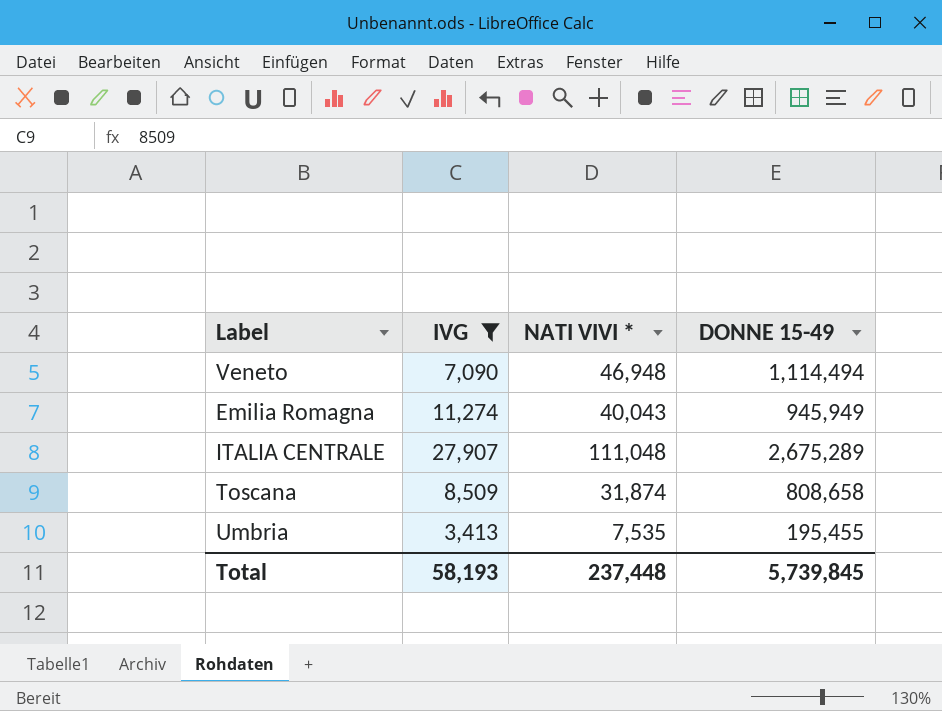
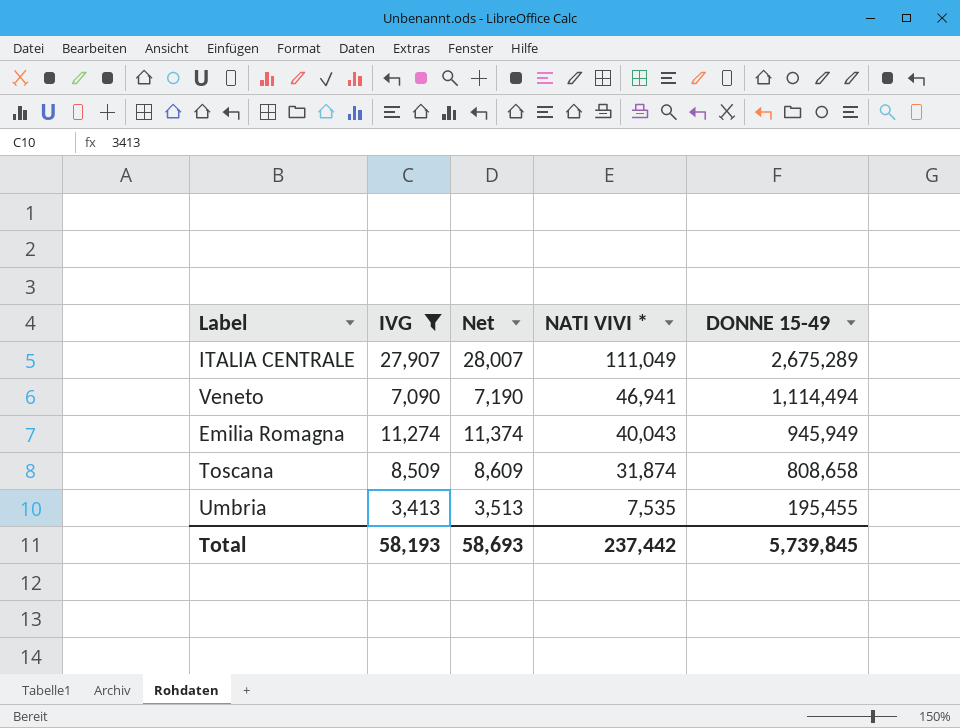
row order: none -> NATI VIVI * descending
column Net | formula: none -> [IVG] + 100
ITALIA CENTRALE | NATI VIVI *: 111,048 -> 111,049
Veneto | NATI VIVI *: 46,948 -> 46,941
Total | NATI VIVI *: 237,448 -> 237,442

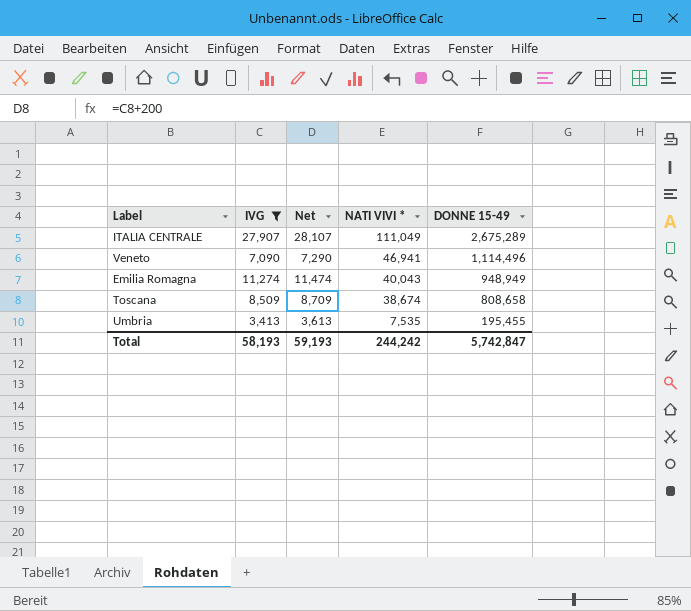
column Net | formula: [IVG] + 100 -> [IVG] + 200
Veneto | DONNE 15-49: 1,114,494 -> 1,114,496
Emilia Romagna | DONNE 15-49: 945,949 -> 948,949
Toscana | NATI VIVI *: 31,874 -> 38,674
Total | Net: 58,693 -> 59,193
Total | NATI VIVI *: 237,442 -> 244,242
Total | DONNE 15-49: 5,739,845 -> 5,742,847

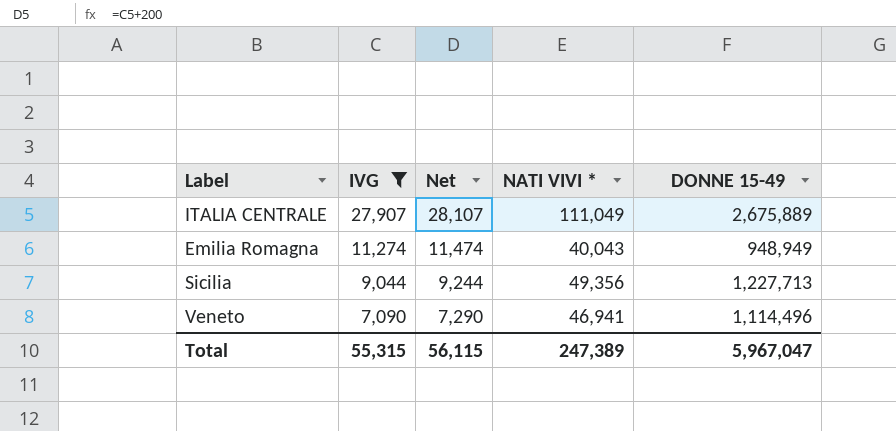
row order: NATI VIVI * descending -> IVG descending
row Toscana: 8,509 | 8,709 | 38,674 | 808,658 -> none
row Umbria: 3,413 | 3,613 | 7,535 | 195,455 -> none
ITALIA CENTRALE | DONNE 15-49: 2,675,289 -> 2,675,889
row Sicilia: none -> 9,044 | 9,244 | 49,356 | 1,227,713
Total | IVG: 58,193 -> 55,315
Total | Net: 59,193 -> 56,115
Total | NATI VIVI *: 244,242 -> 247,389
Total | DONNE 15-49: 5,742,847 -> 5,967,047

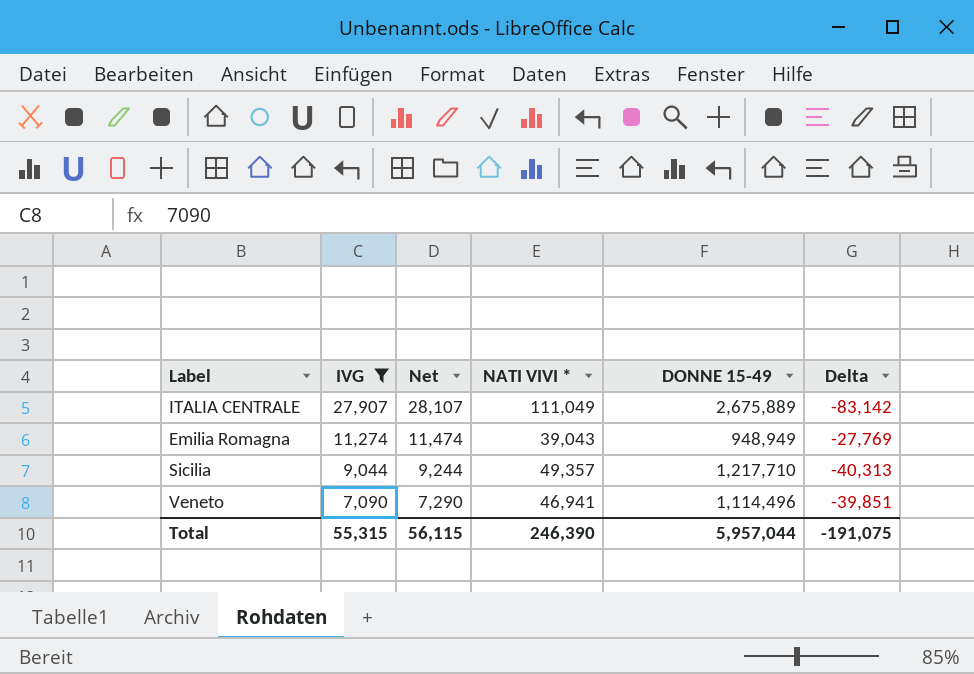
column Delta | formula: none -> [IVG] - [NATI VIVI *]
Emilia Romagna | NATI VIVI *: 40,043 -> 39,043
Sicilia | NATI VIVI *: 49,356 -> 49,357
Sicilia | DONNE 15-49: 1,227,713 -> 1,217,710
Total | NATI VIVI *: 247,389 -> 246,390
Total | DONNE 15-49: 5,967,047 -> 5,957,044

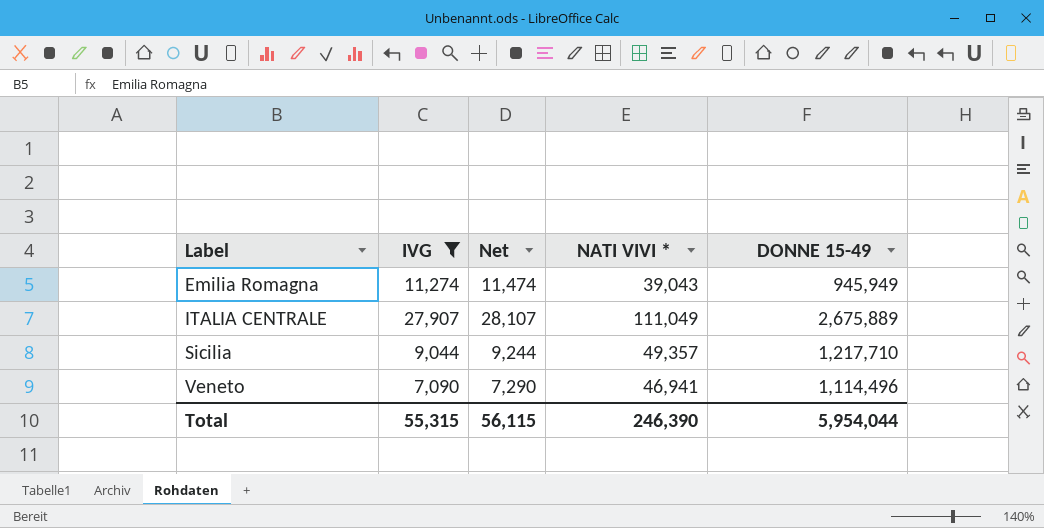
row order: IVG descending -> Label ascending
column Delta | formula: [IVG] - [NATI VIVI *] -> none
Emilia Romagna | DONNE 15-49: 948,949 -> 945,949
Total | DONNE 15-49: 5,957,044 -> 5,954,044

